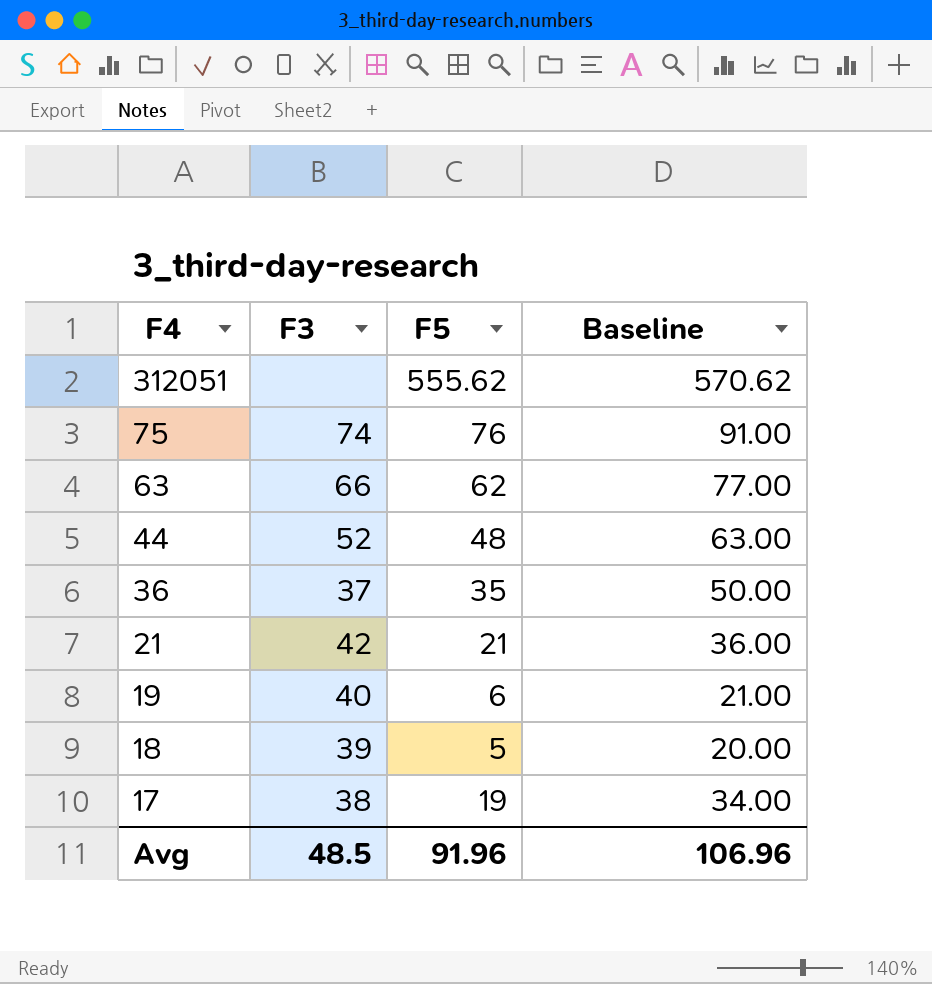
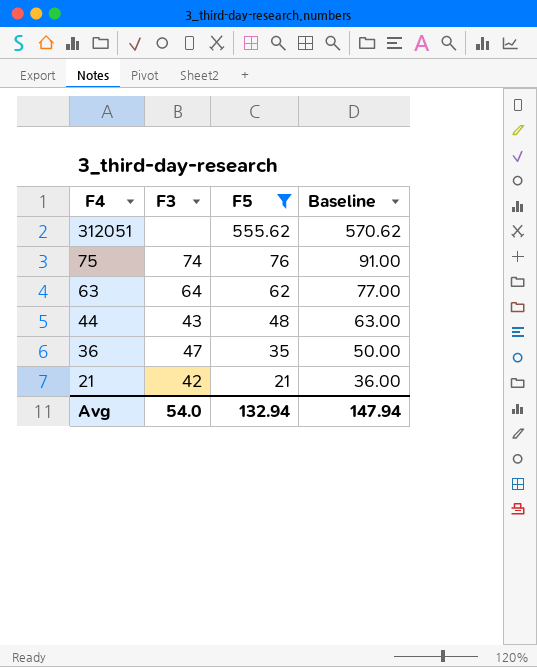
filter: none -> F5 >= 21
63 | F3: 66 -> 64
44 | F3: 52 -> 43
36 | F3: 37 -> 47
Avg | F3: 48.5 -> 54.0
Avg | F5: 91.96 -> 132.94
Avg | Baseline: 106.96 -> 147.94

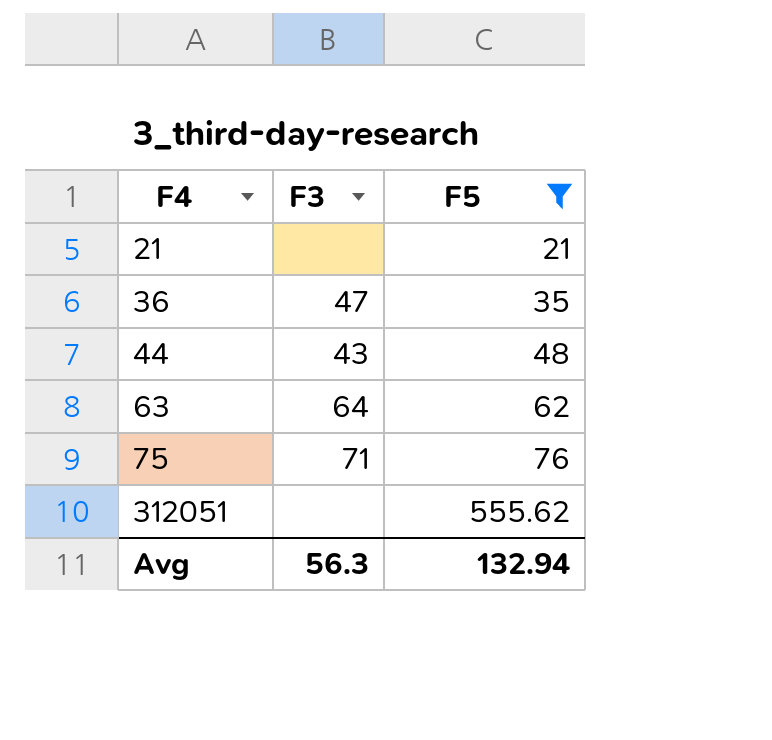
row order: F4 descending -> F4 ascending
column Baseline | formula: [F5] + 15 -> none
21 | F3: 42 -> none
75 | F3: 74 -> 71
Avg | F3: 54.0 -> 56.3

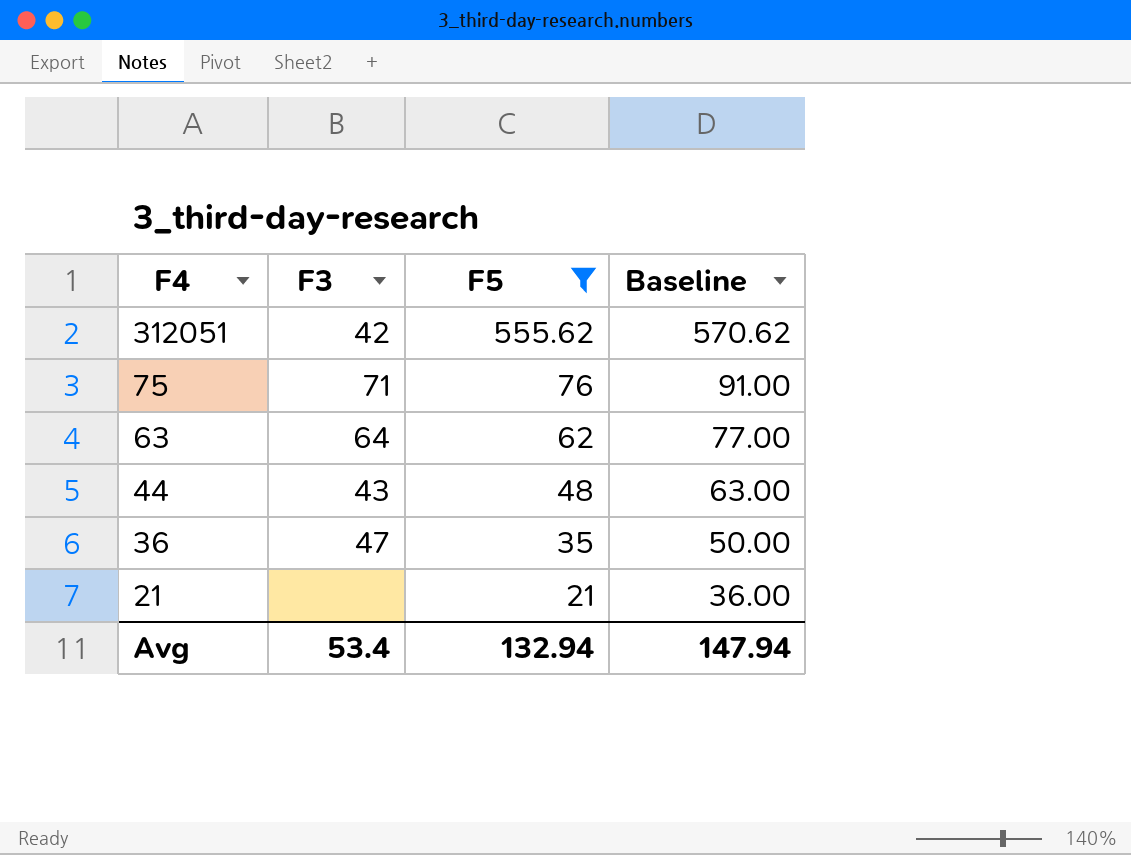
row order: F4 ascending -> F4 descending
column Baseline | formula: none -> [F5] + 15
312051 | F3: none -> 42
Avg | F3: 56.3 -> 53.4

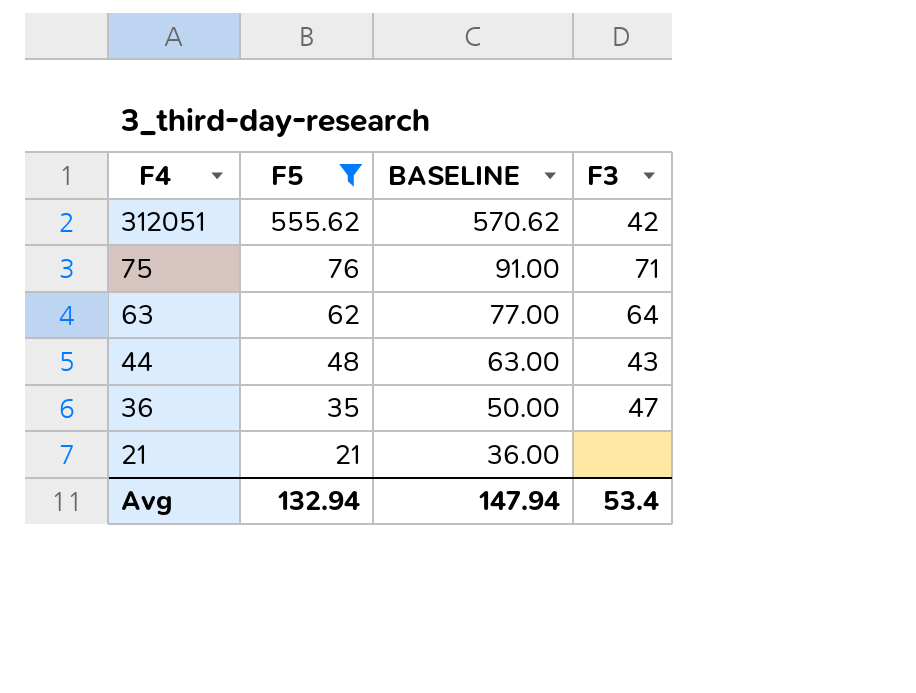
column name: Baseline -> BASELINE
column F3 | position: 2 -> 4

